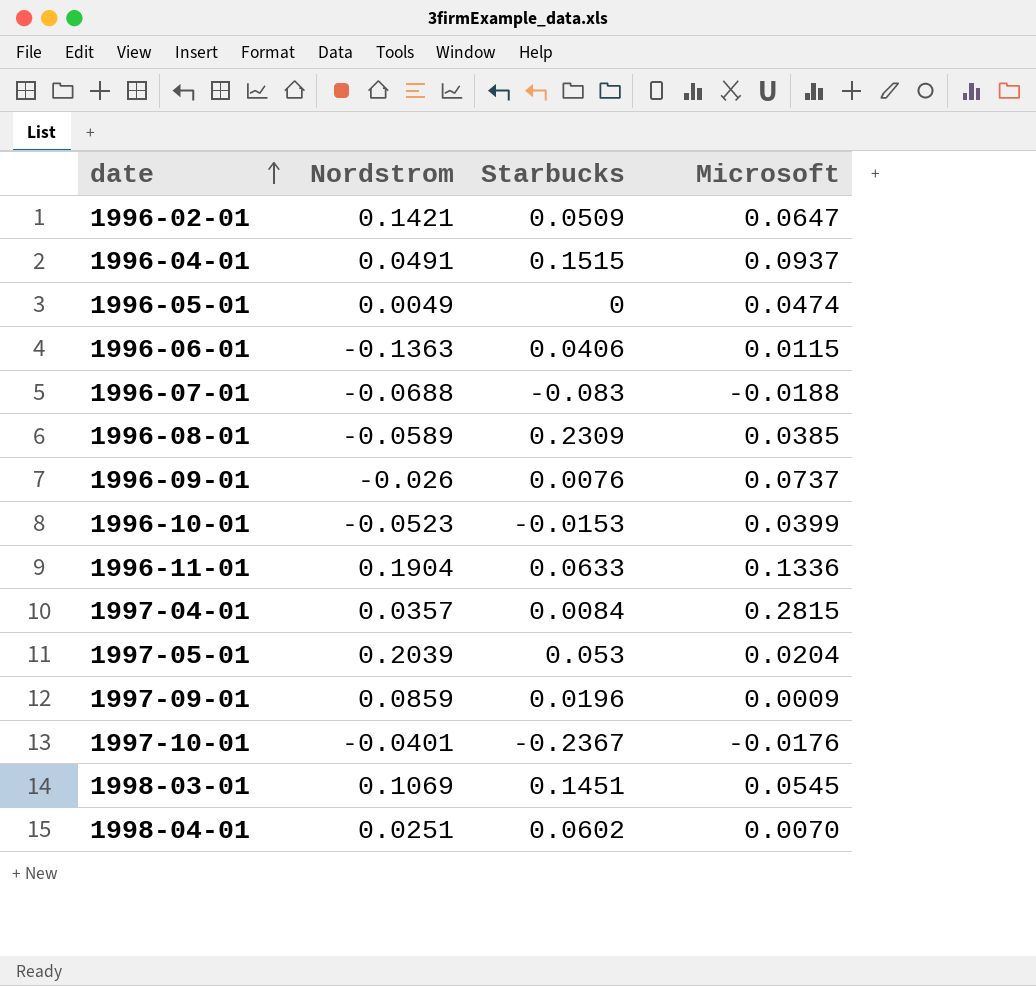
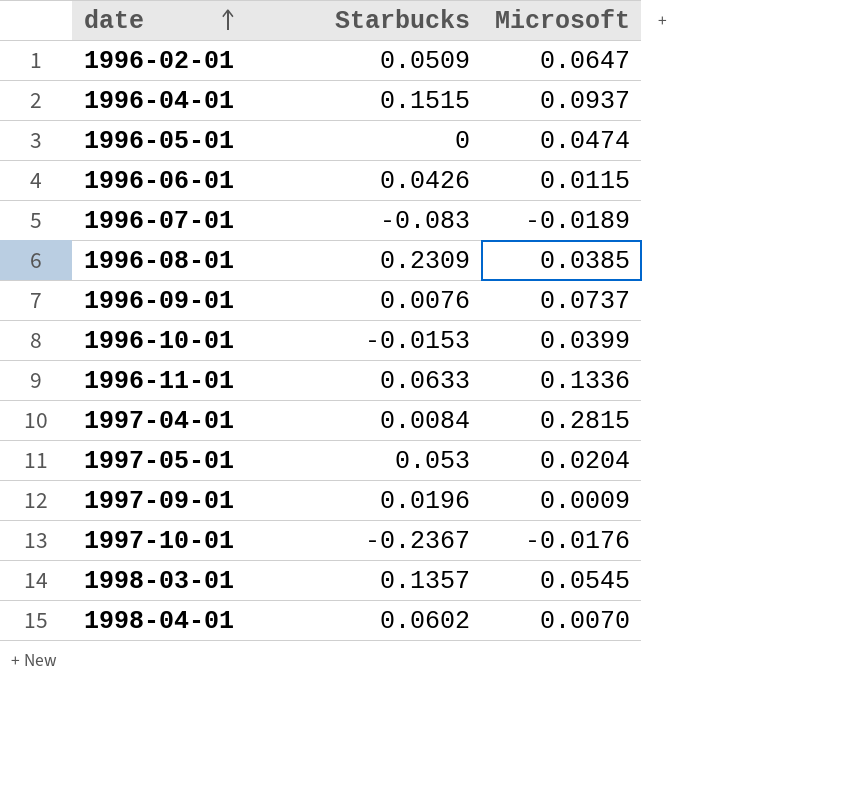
column Nordstrom | position: 2 -> none
1996-06-01 | Starbucks: 0.0406 -> 0.0426
1996-07-01 | Microsoft: -0.0188 -> -0.0189
1998-03-01 | Starbucks: 0.1451 -> 0.1357

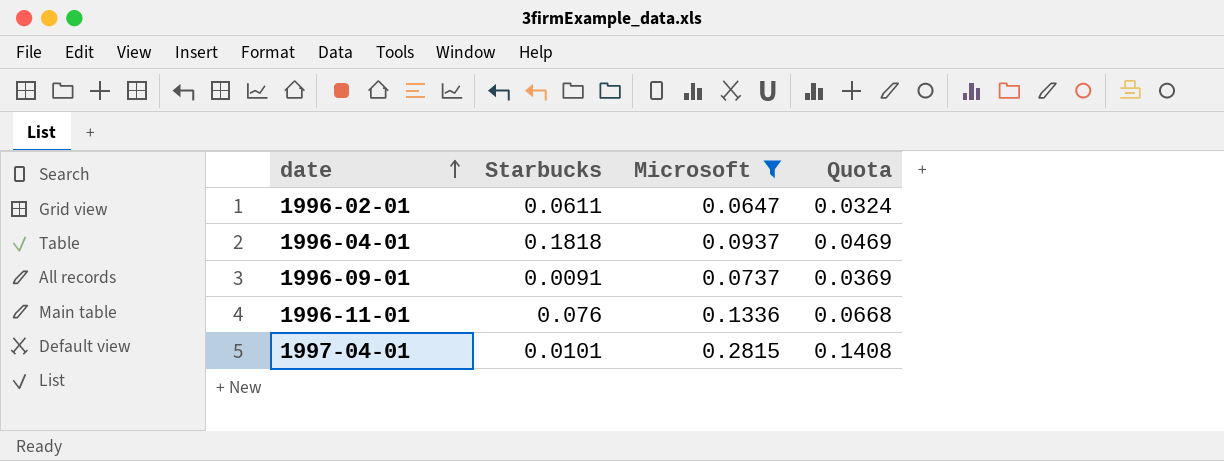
filter: none -> Microsoft >= 0.0647
column Quota | formula: none -> [Microsoft] * 0.5
1996-02-01 | Starbucks: 0.0509 -> 0.0611
1996-04-01 | Starbucks: 0.1515 -> 0.1818
1996-09-01 | Starbucks: 0.0076 -> 0.0091
1996-11-01 | Starbucks: 0.0633 -> 0.076
1997-04-01 | Starbucks: 0.0084 -> 0.0101

